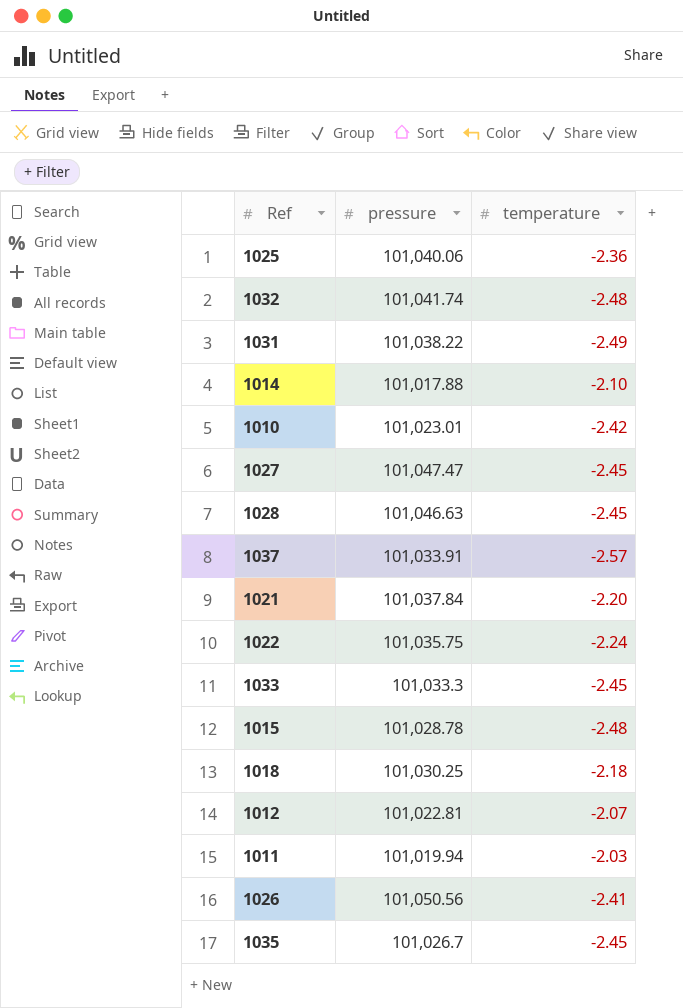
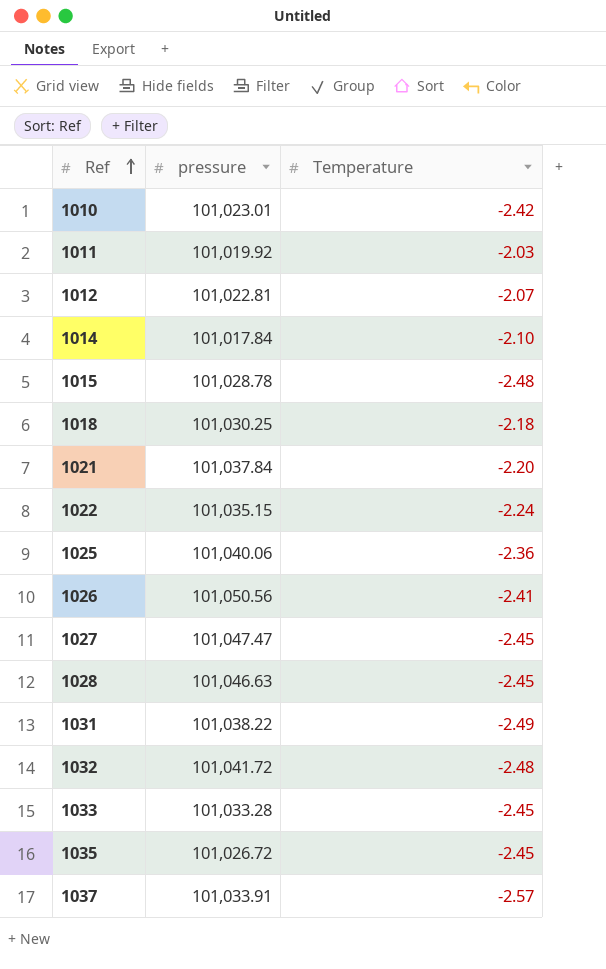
row order: none -> Ref ascending
column name: temperature -> Temperature
1011 | pressure: 101,019.94 -> 101,019.92
1014 | pressure: 101,017.88 -> 101,017.84
1022 | pressure: 101,035.75 -> 101,035.15
1032 | pressure: 101,041.74 -> 101,041.72
1033 | pressure: 101,033.3 -> 101,033.28
1035 | pressure: 101,026.7 -> 101,026.72

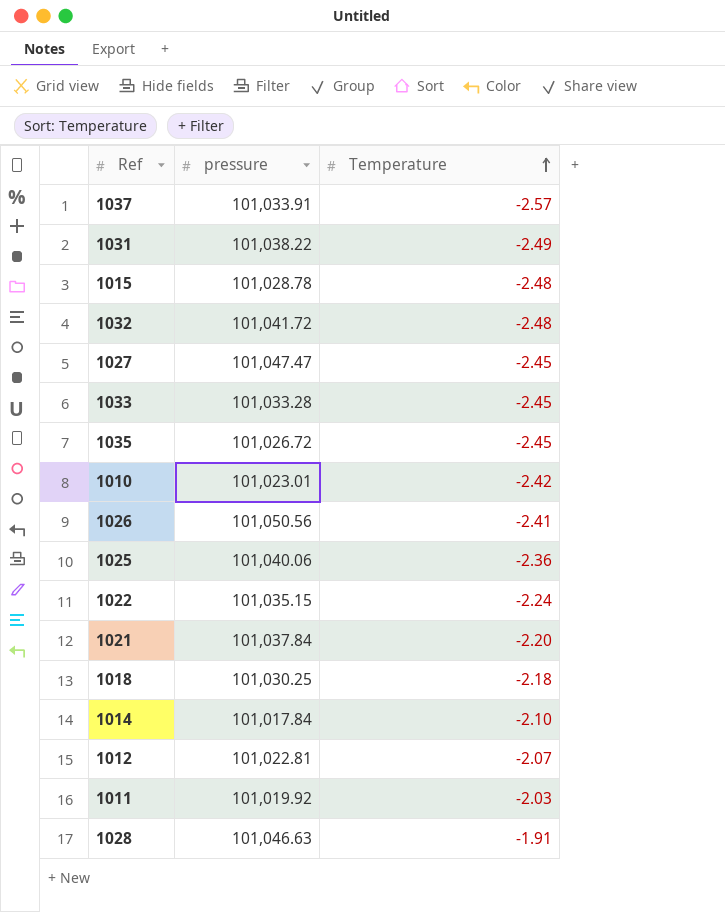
row order: Ref ascending -> Temperature ascending
1028 | Temperature: -2.45 -> -1.91

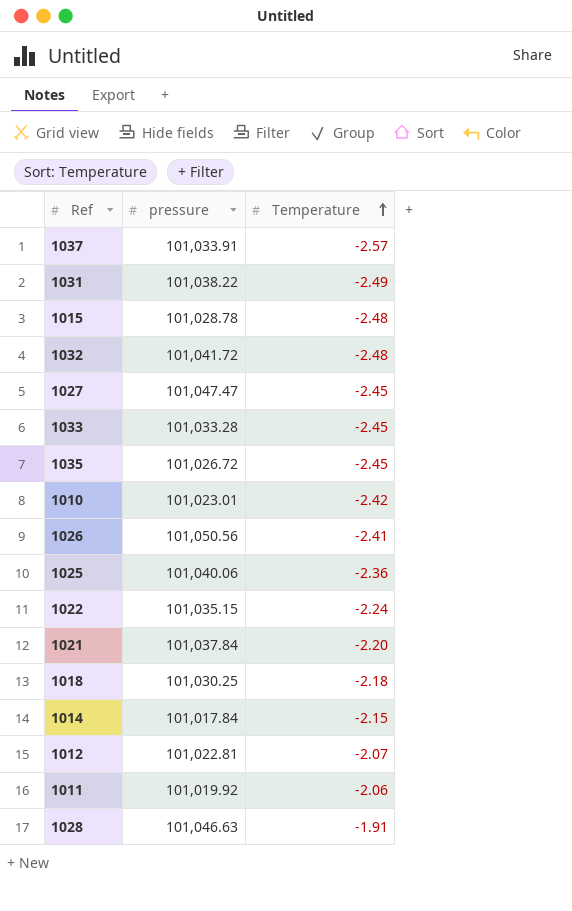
1014 | Temperature: -2.10 -> -2.15
1011 | Temperature: -2.03 -> -2.06

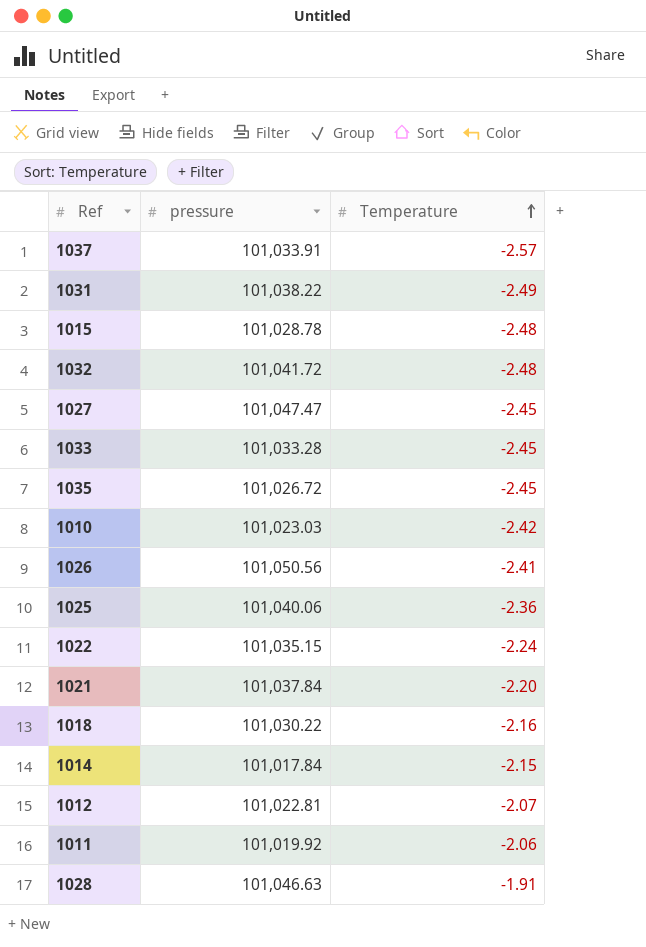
1010 | pressure: 101,023.01 -> 101,023.03
1018 | pressure: 101,030.25 -> 101,030.22
1018 | Temperature: -2.18 -> -2.16

